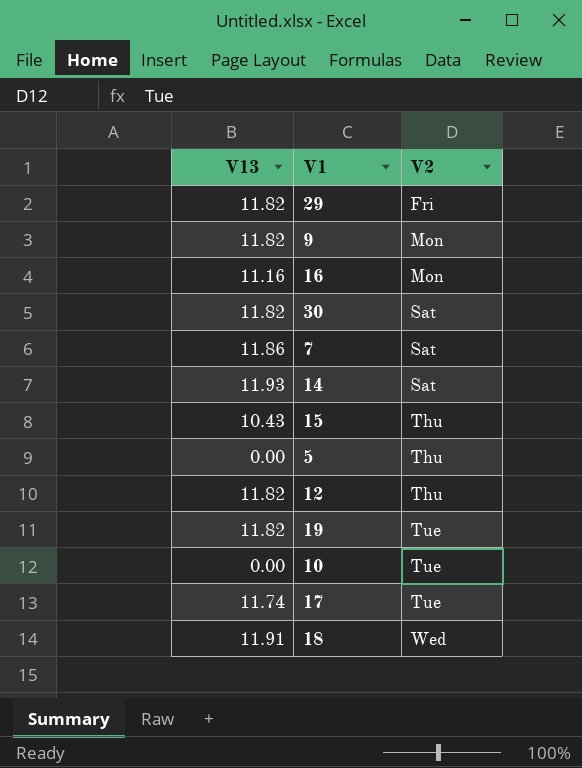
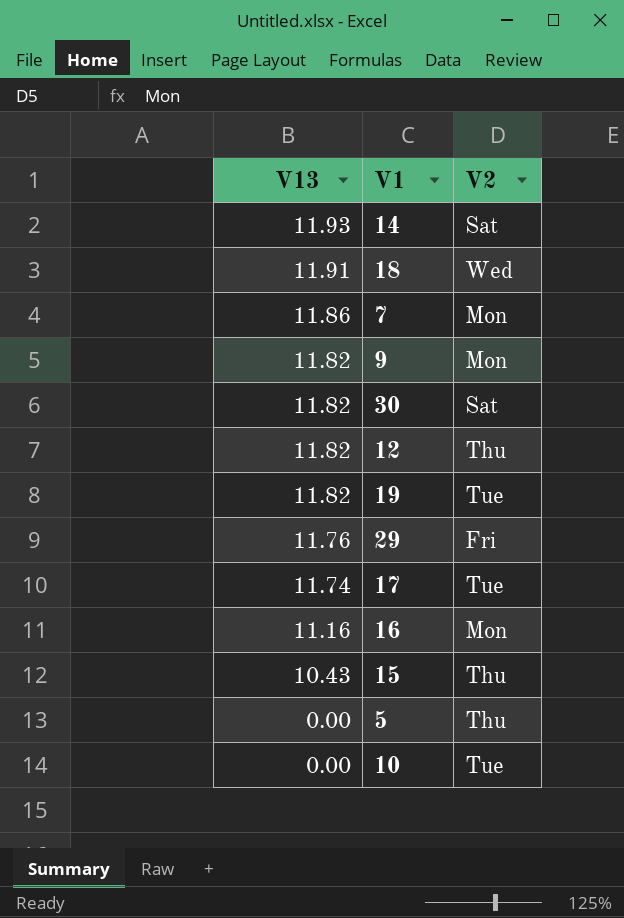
row order: V2 ascending -> V13 descending
7 | V2: Sat -> Mon
29 | V13: 11.82 -> 11.76

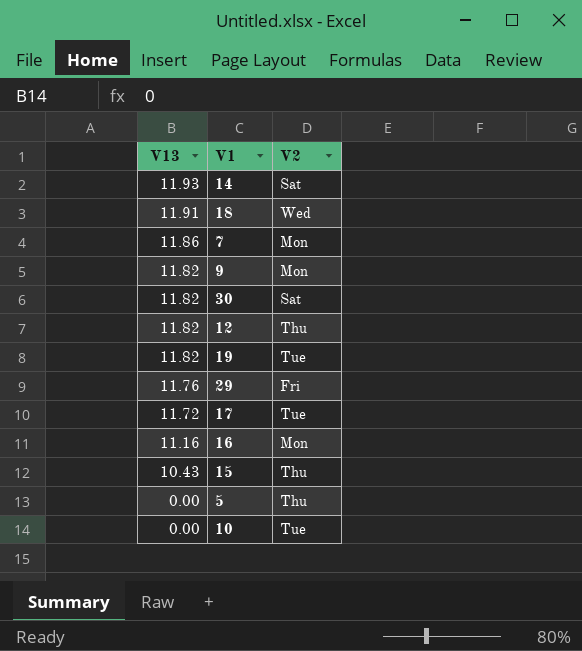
17 | V13: 11.74 -> 11.72

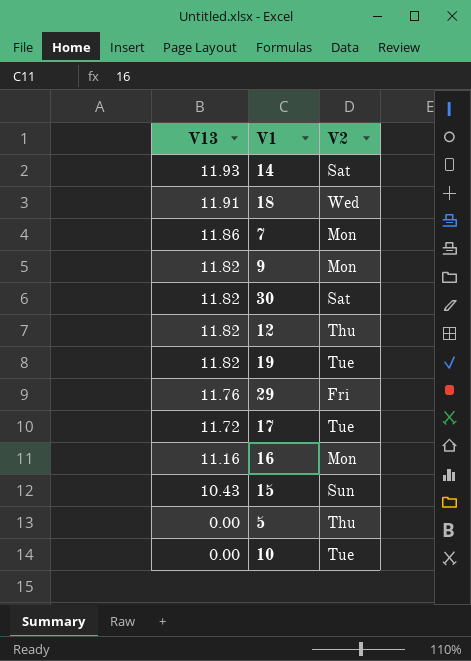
15 | V2: Thu -> Sun

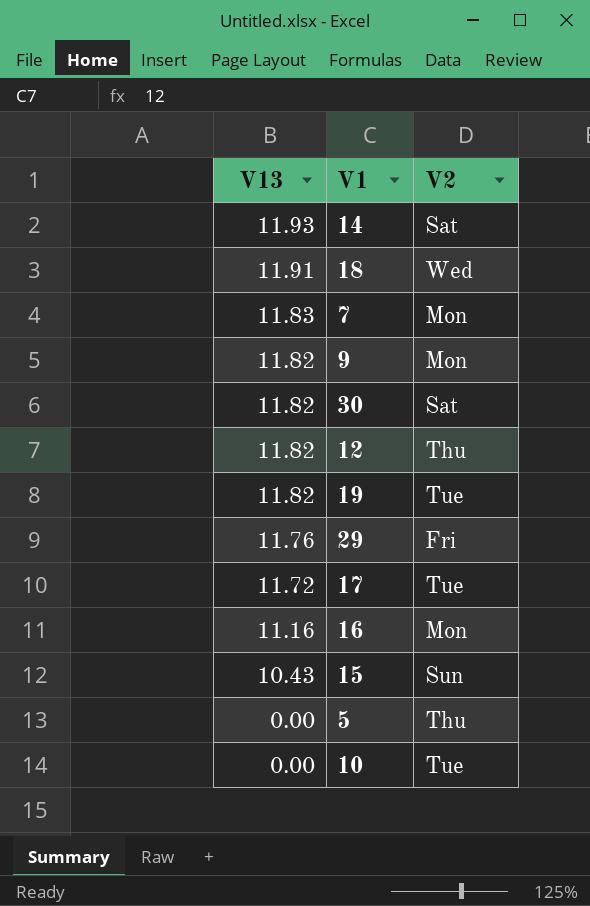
7 | V13: 11.86 -> 11.83

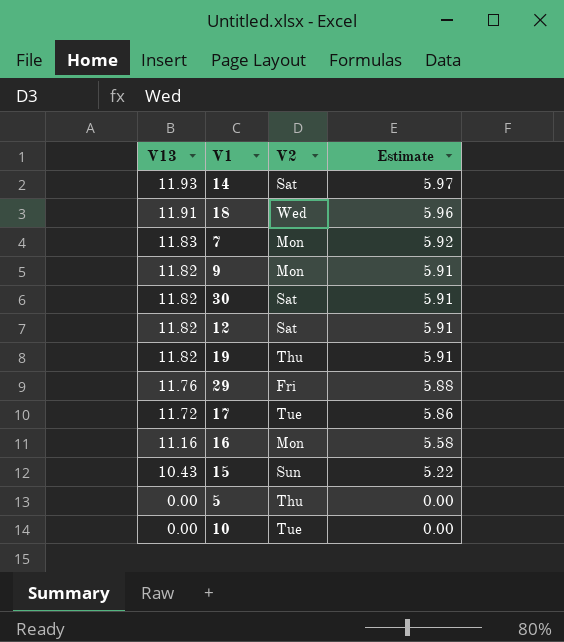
column Estimate | formula: none -> [V13] * 0.5
12 | V2: Thu -> Sat
19 | V2: Tue -> Thu

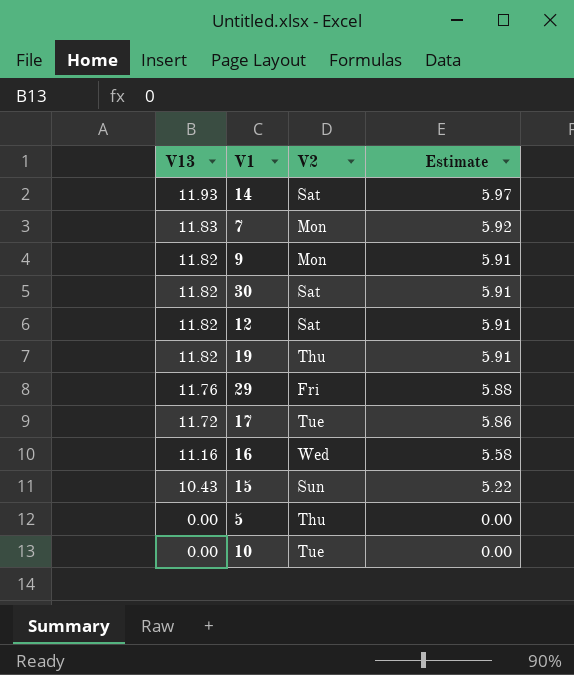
row 18: 11.91 | Wed | 5.96 -> none
16 | V2: Mon -> Wed

